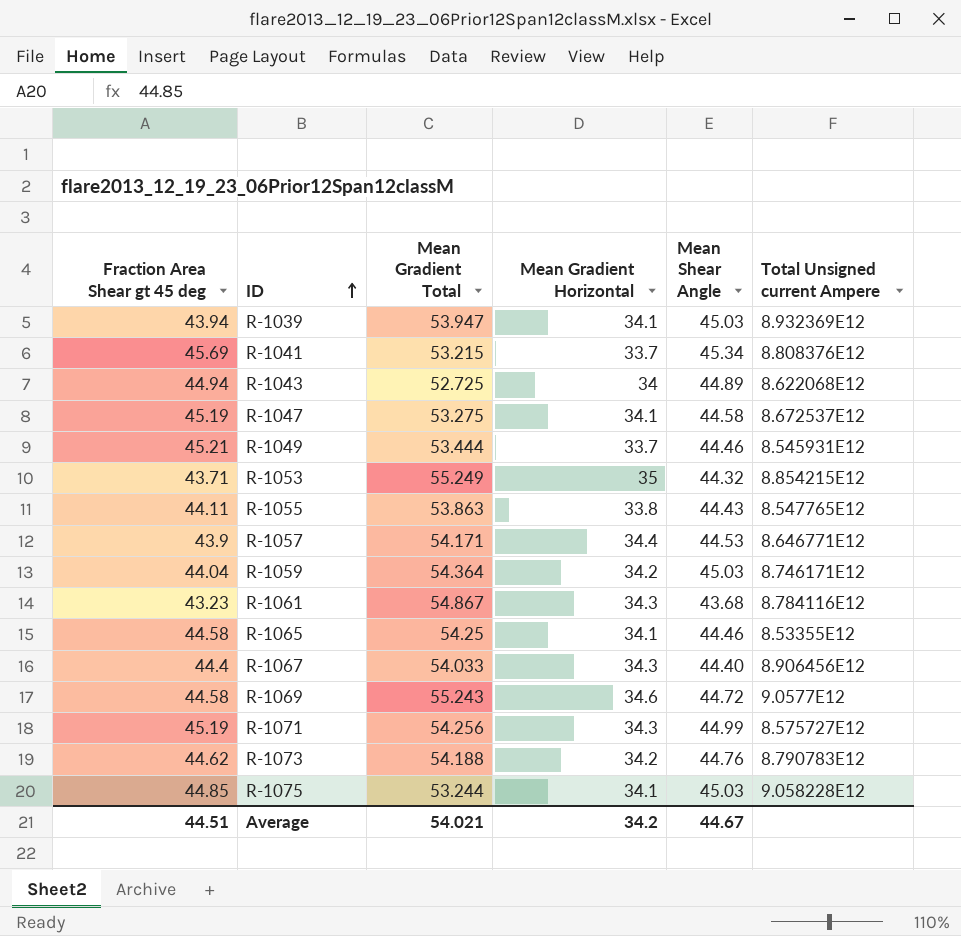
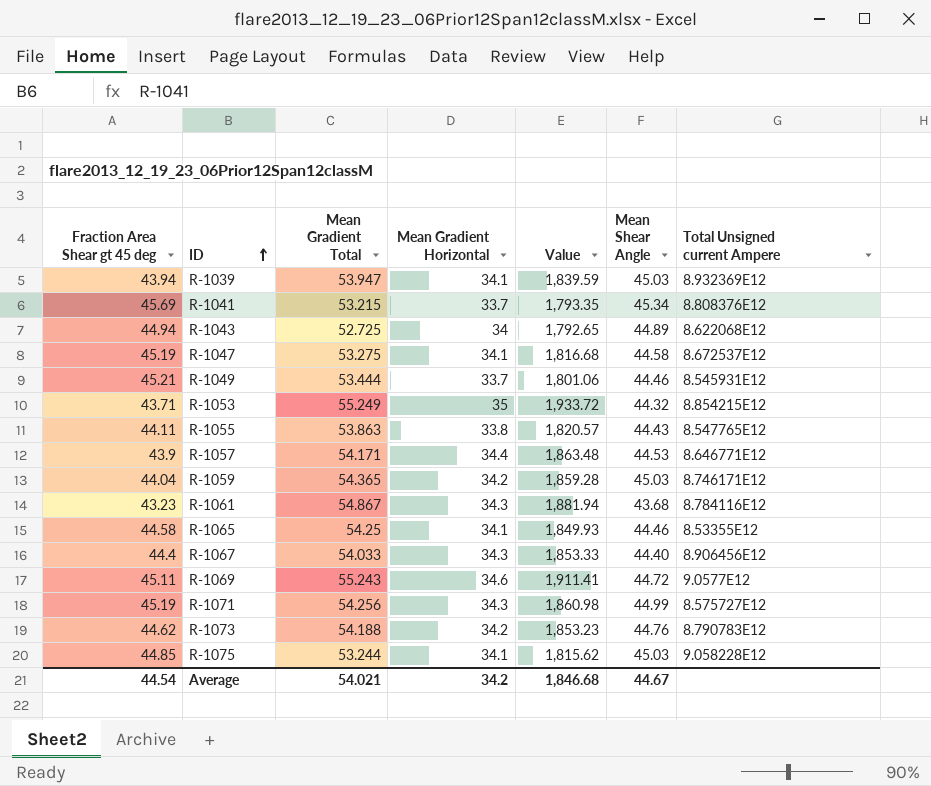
column Value | formula: none -> [Mean Gradient Total] * [Mean Gradient Horizontal]
R-1059 | Mean Gradient Total: 54.364 -> 54.365
R-1069 | Fraction Area Shear gt 45 deg: 44.58 -> 45.11
Average | Fraction Area Shear gt 45 deg: 44.51 -> 44.54

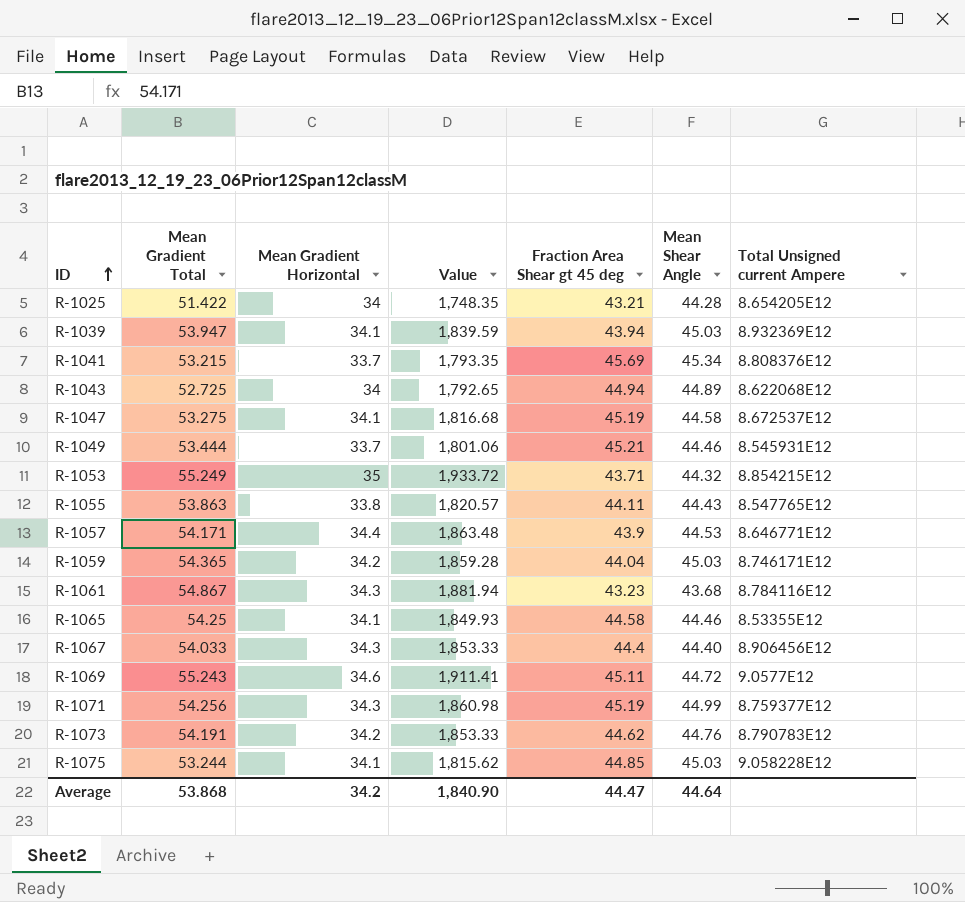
column Fraction Area Shear gt 45 deg | position: 1 -> 5
row R-1025: none -> 51.422 | 34 | 1,748.35 | 43.21 | 44.28 | 8.654205E12
R-1071 | Total Unsigned current Ampere: 8.575727E12 -> 8.759377E12
R-1073 | Mean Gradient Total: 54.188 -> 54.191
R-1073 | Value: 1,853.23 -> 1,853.33
Average | Mean Gradient Total: 54.021 -> 53.868
Average | Value: 1,846.68 -> 1,840.90
Average | Fraction Area Shear gt 45 deg: 44.54 -> 44.47
Average | Mean Shear Angle: 44.67 -> 44.64

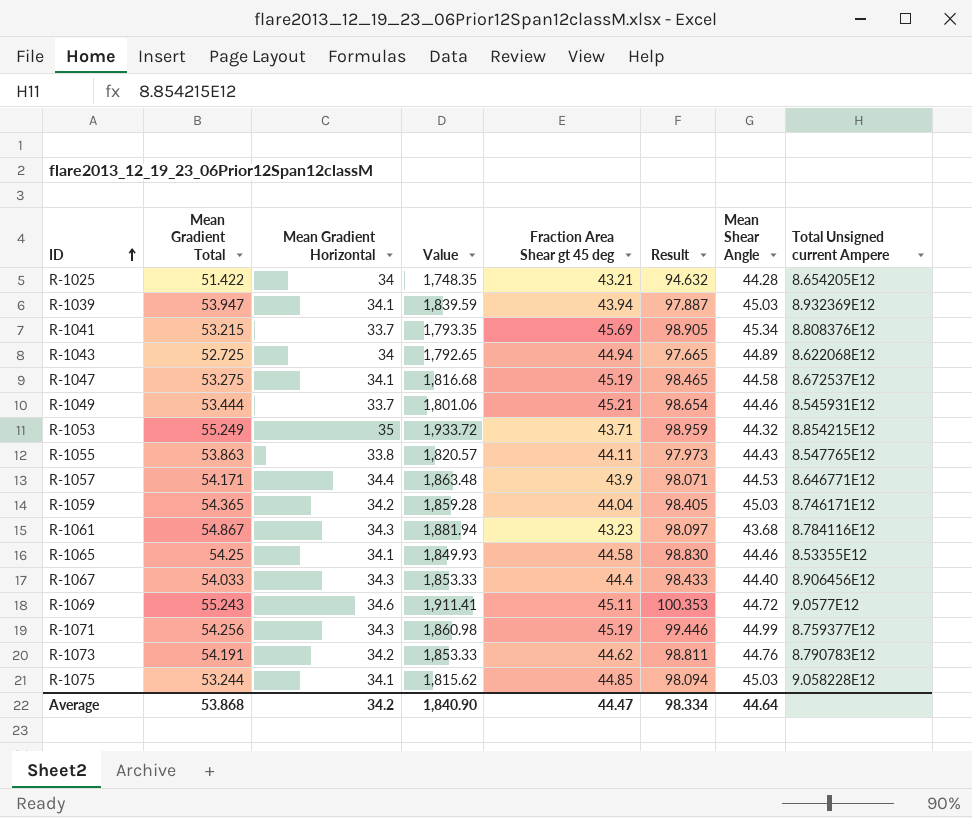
column Result | formula: none -> [Mean Gradient Total] + [Fraction Area Shear gt 45 deg]

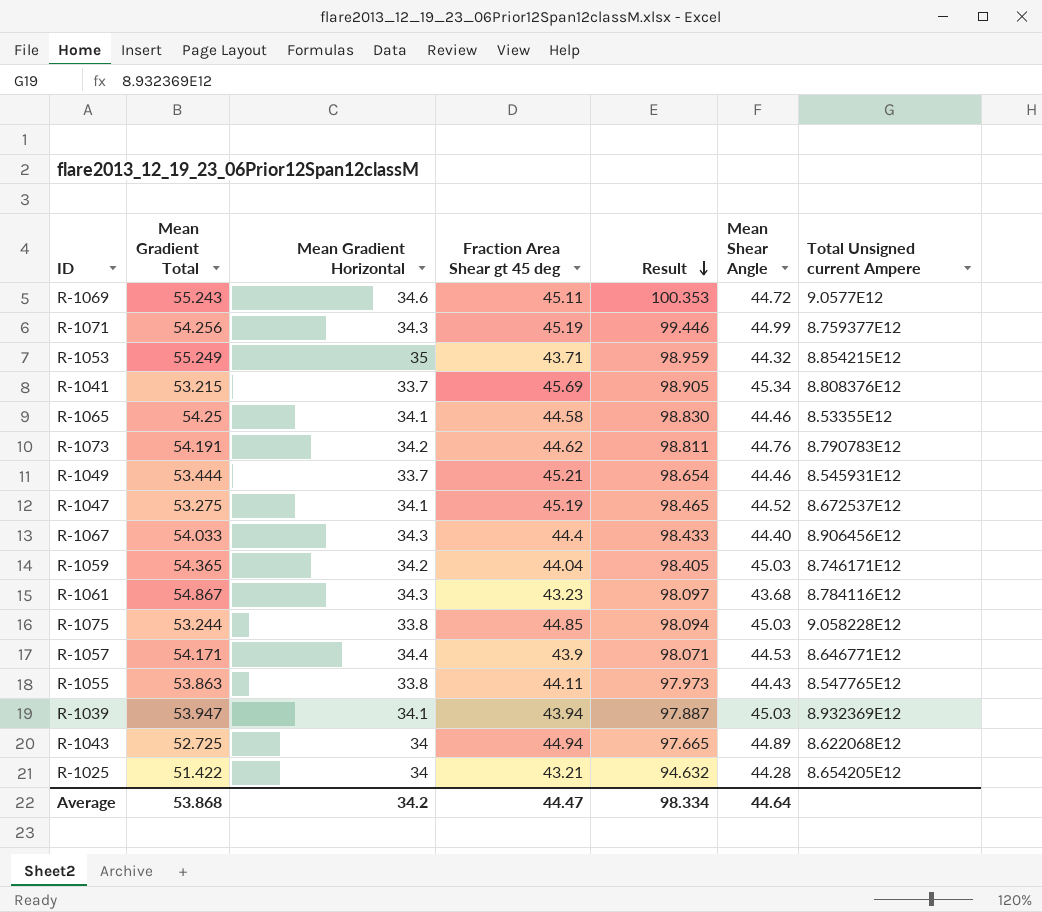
row order: ID ascending -> Result descending
column Value | formula: [Mean Gradient Total] * [Mean Gradient Horizontal] -> none
R-1047 | Mean Shear Angle: 44.58 -> 44.52
R-1075 | Mean Gradient Horizontal: 34.1 -> 33.8

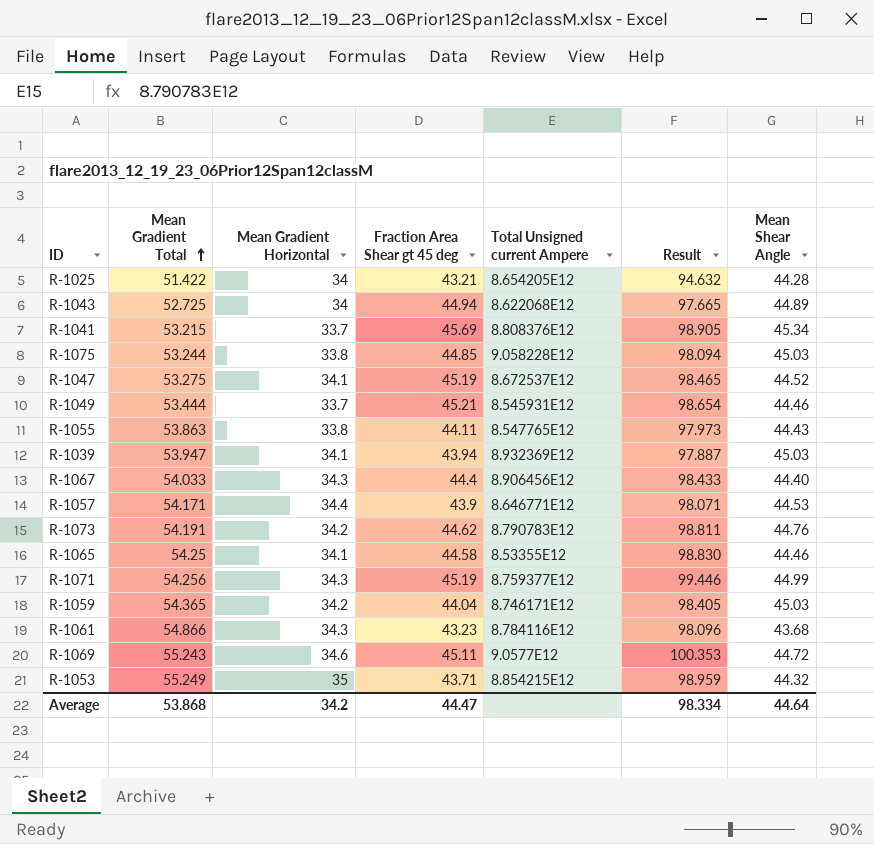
row order: Result descending -> Mean Gradient Total ascending
column Total Unsigned current Ampere | position: 7 -> 5
R-1061 | Mean Gradient Total: 54.867 -> 54.866
R-1061 | Result: 98.097 -> 98.096

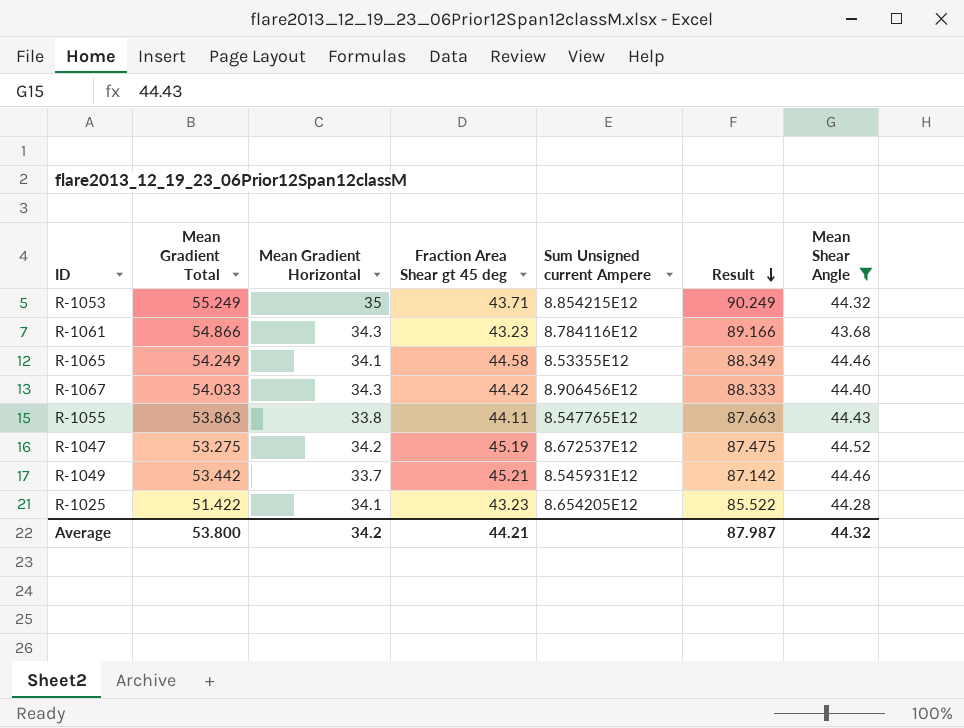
filter: none -> Mean Shear Angle <= 44.52
row order: Mean Gradient Total ascending -> Result descending
column name: Total Unsigned current Ampere -> Sum Unsigned current Ampere
column Result | formula: [Mean Gradient Total] + [Fraction Area Shear gt 45 deg] -> [Mean Gradient Total] + [Mean Gradient Horizontal]
R-1065 | Mean Gradient Total: 54.25 -> 54.249
R-1067 | Fraction Area Shear gt 45 deg: 44.4 -> 44.42
R-1047 | Mean Gradient Horizontal: 34.1 -> 34.2
R-1049 | Mean Gradient Total: 53.444 -> 53.442
R-1025 | Mean Gradient Horizontal: 34 -> 34.1
R-1025 | Fraction Area Shear gt 45 deg: 43.21 -> 43.23
Average | Mean Gradient Total: 53.868 -> 53.800
Average | Fraction Area Shear gt 45 deg: 44.47 -> 44.21
Average | Result: 98.334 -> 87.987
Average | Mean Shear Angle: 44.64 -> 44.32

